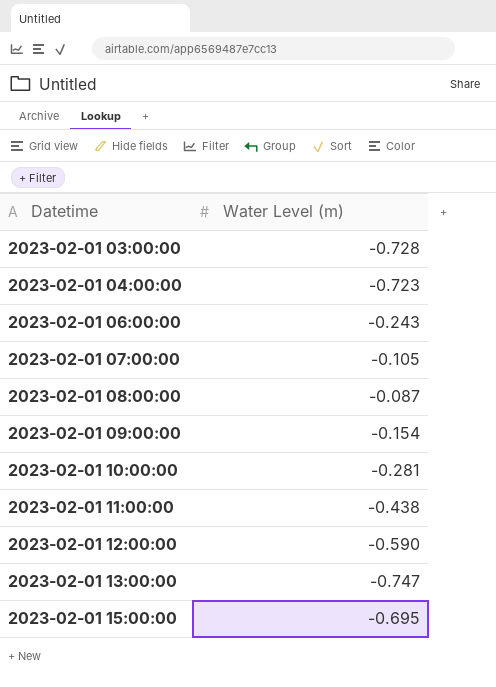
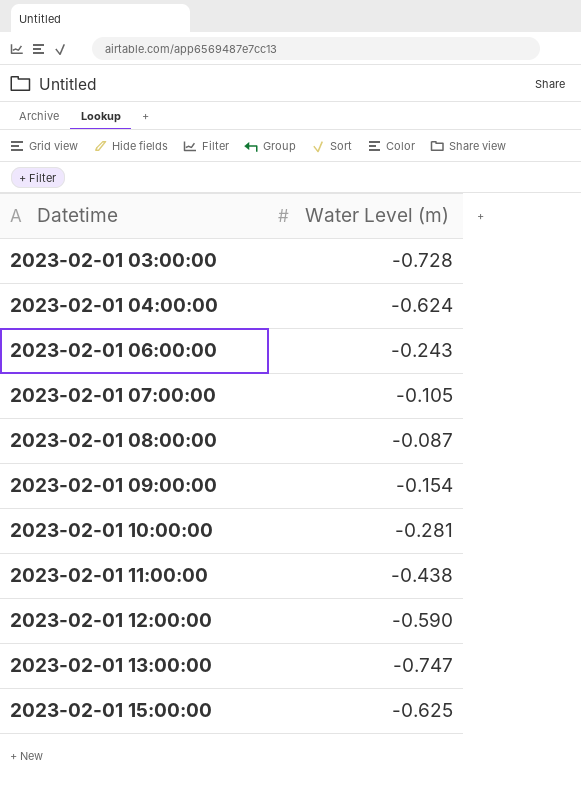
2023-02-01 04:00:00 | Water Level (m): -0.723 -> -0.624
2023-02-01 15:00:00 | Water Level (m): -0.695 -> -0.625

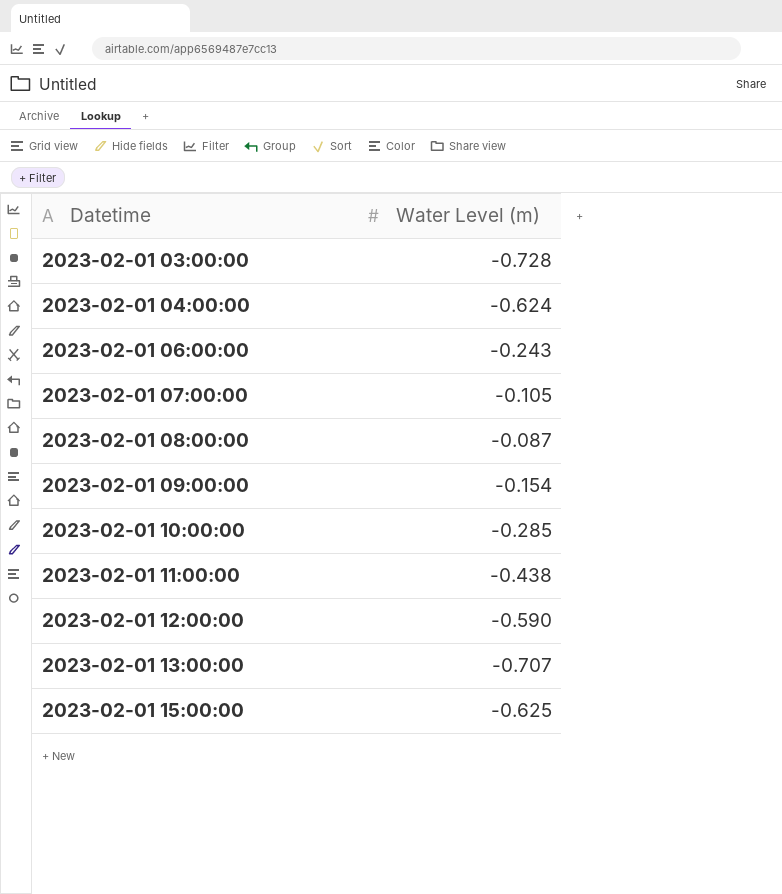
2023-02-01 10:00:00 | Water Level (m): -0.281 -> -0.285
2023-02-01 13:00:00 | Water Level (m): -0.747 -> -0.707

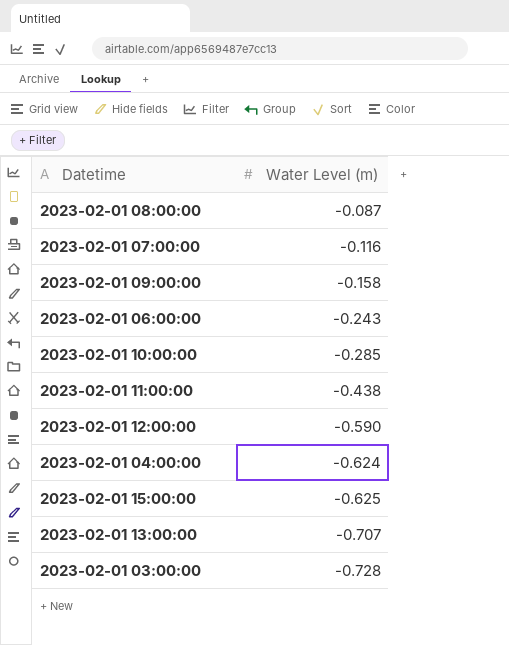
row order: Datetime ascending -> Water Level (m) descending
2023-02-01 07:00:00 | Water Level (m): -0.105 -> -0.116
2023-02-01 09:00:00 | Water Level (m): -0.154 -> -0.158

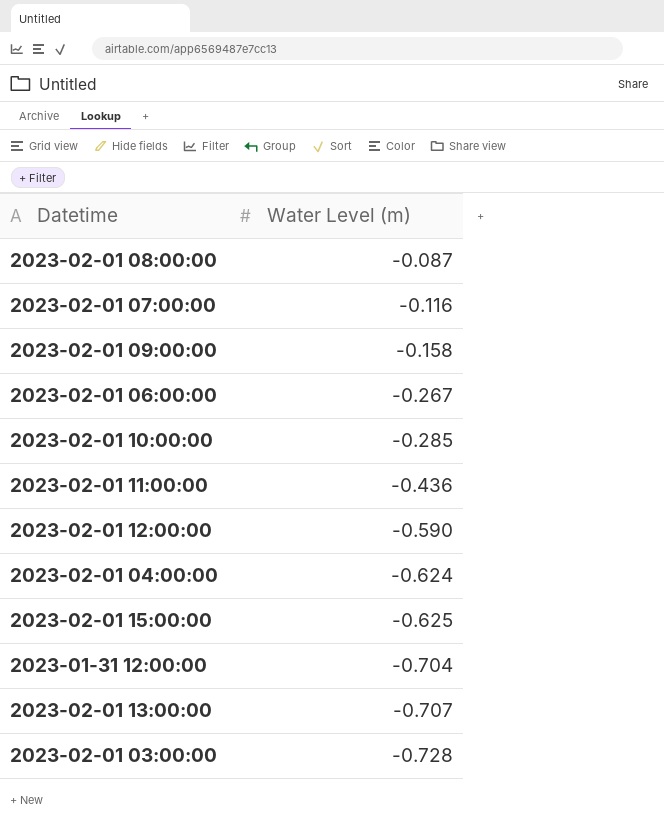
2023-02-01 06:00:00 | Water Level (m): -0.243 -> -0.267
2023-02-01 11:00:00 | Water Level (m): -0.438 -> -0.436
row 2023-01-31 12:00:00: none -> -0.704

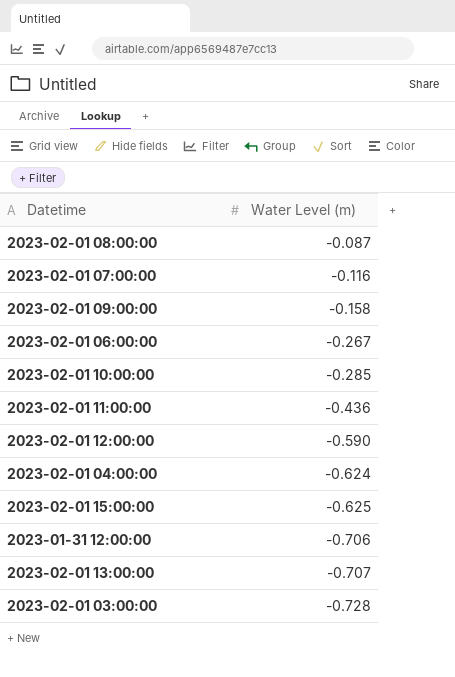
2023-01-31 12:00:00 | Water Level (m): -0.704 -> -0.706

